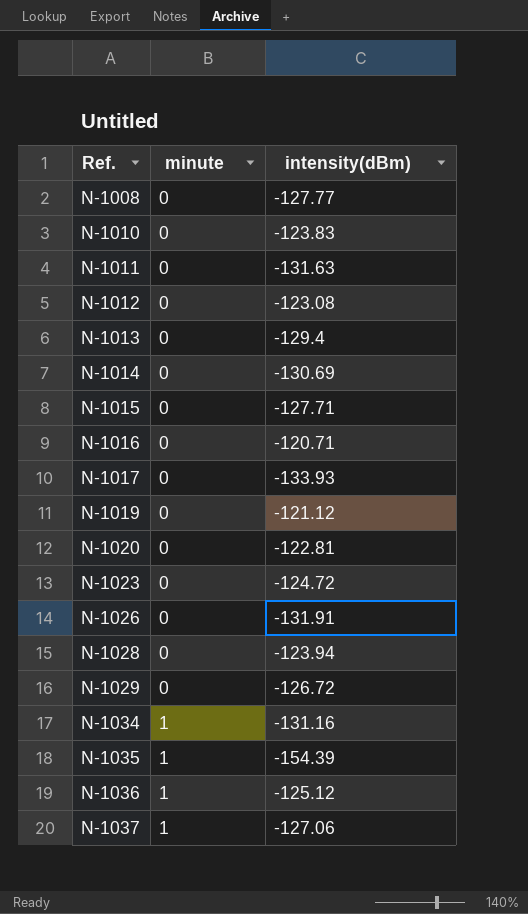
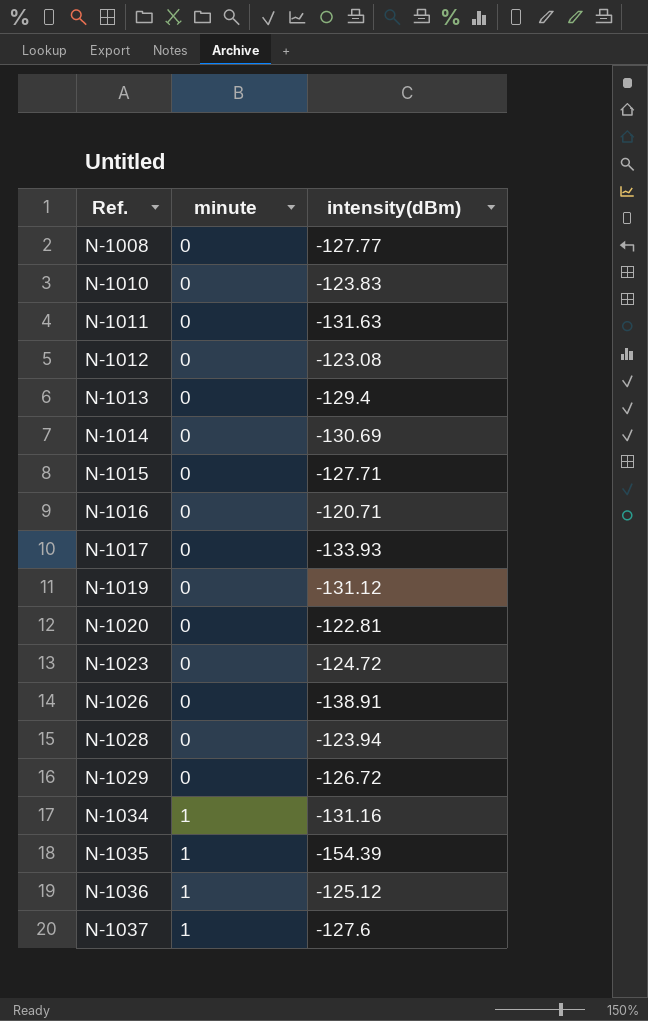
N-1019 | intensity(dBm): -121.12 -> -131.12
N-1026 | intensity(dBm): -131.91 -> -138.91
N-1037 | intensity(dBm): -127.06 -> -127.6

